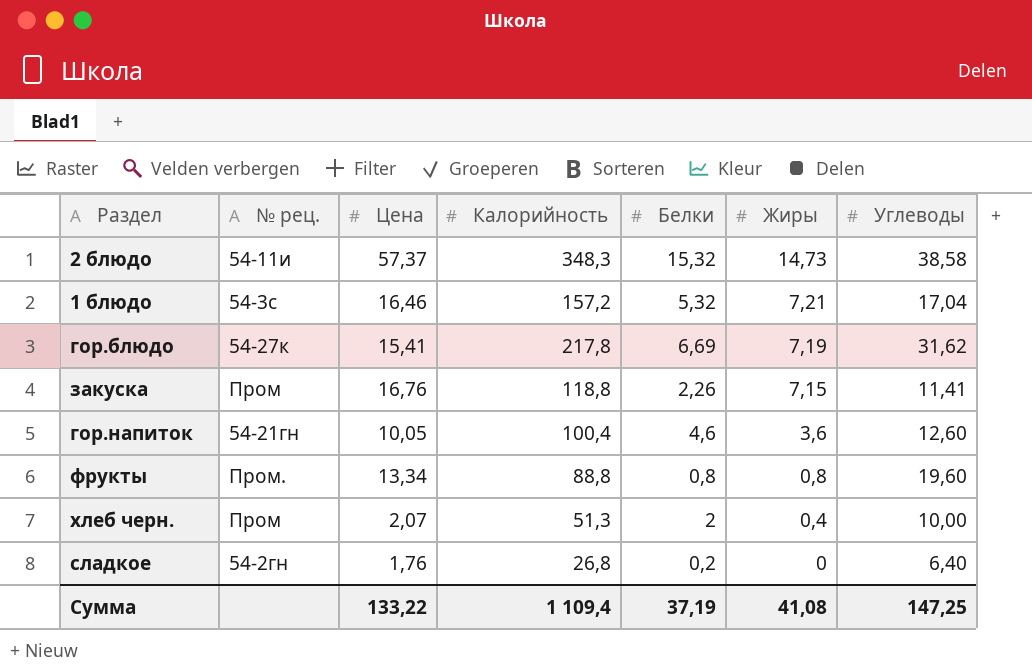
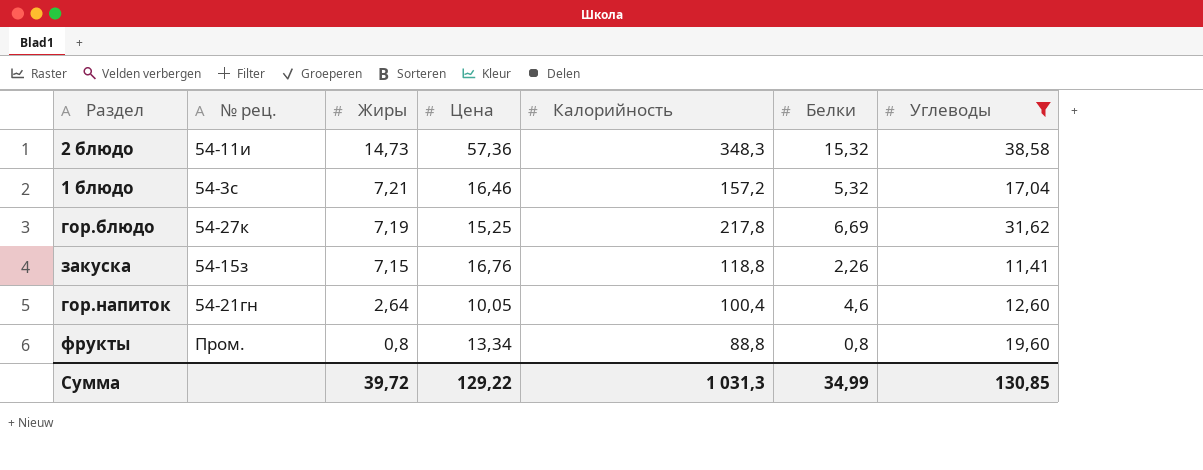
filter: none -> Углеводы >= 11,41
column Жиры | position: 6 -> 3
2 блюдо | Цена: 57,37 -> 57,36
гор.блюдо | Цена: 15,41 -> 15,25
закуска | № рец.: Пром -> 54-15з
гор.напиток | Жиры: 3,6 -> 2,64
Сумма | Жиры: 41,08 -> 39,72
Сумма | Цена: 133,22 -> 129,22
Сумма | Калорийность: 1 109,4 -> 1 031,3
Сумма | Белки: 37,19 -> 34,99
Сумма | Углеводы: 147,25 -> 130,85

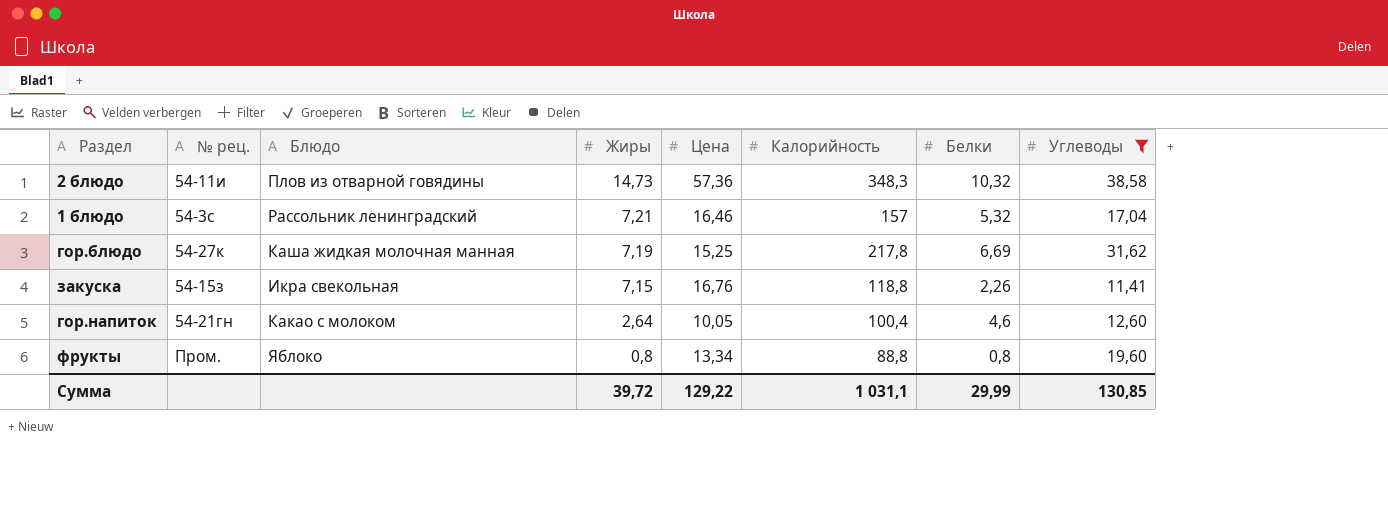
column Блюдо | position: none -> 3
2 блюдо | Белки: 15,32 -> 10,32
1 блюдо | Калорийность: 157,2 -> 157
Сумма | Калорийность: 1 031,3 -> 1 031,1
Сумма | Белки: 34,99 -> 29,99

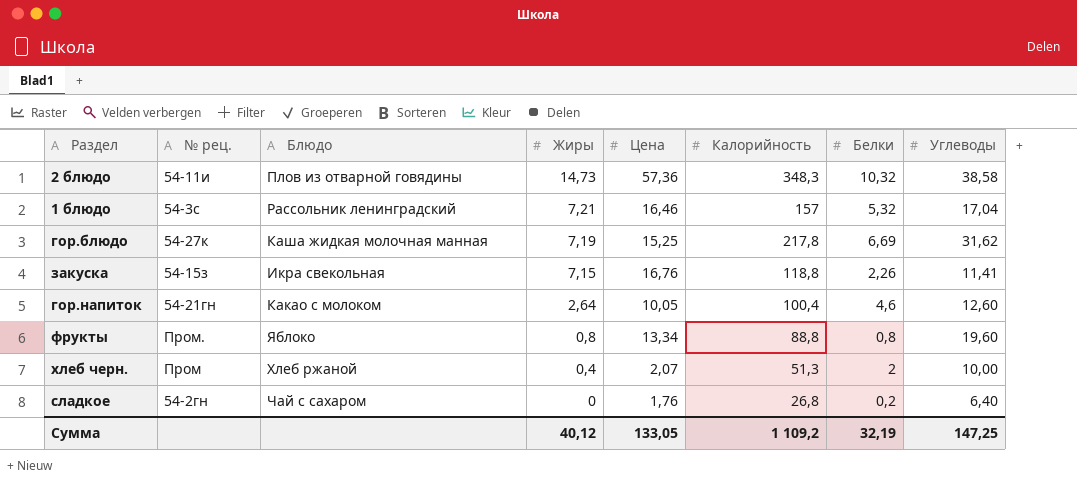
filter: Углеводы >= 11,41 -> none
Сумма | Жиры: 39,72 -> 40,12
Сумма | Цена: 129,22 -> 133,05
Сумма | Калорийность: 1 031,1 -> 1 109,2
Сумма | Белки: 29,99 -> 32,19
Сумма | Углеводы: 130,85 -> 147,25

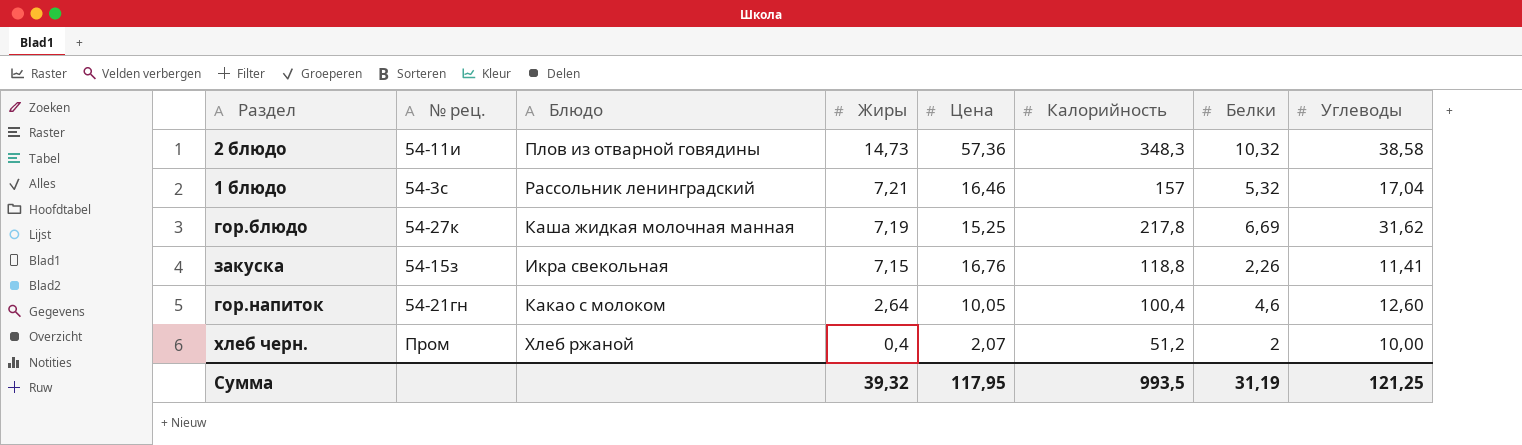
row фрукты: Пром. | Яблоко | 0,8 | 13,34 | 88,8 | 0,8 | 19,60 -> none
row сладкое: 54-2гн | Чай с сахаром | 0 | 1,76 | 26,8 | 0,2 | 6,40 -> none
хлеб черн. | Калорийность: 51,3 -> 51,2
Сумма | Жиры: 40,12 -> 39,32
Сумма | Цена: 133,05 -> 117,95
Сумма | Калорийность: 1 109,2 -> 993,5
Сумма | Белки: 32,19 -> 31,19
Сумма | Углеводы: 147,25 -> 121,25

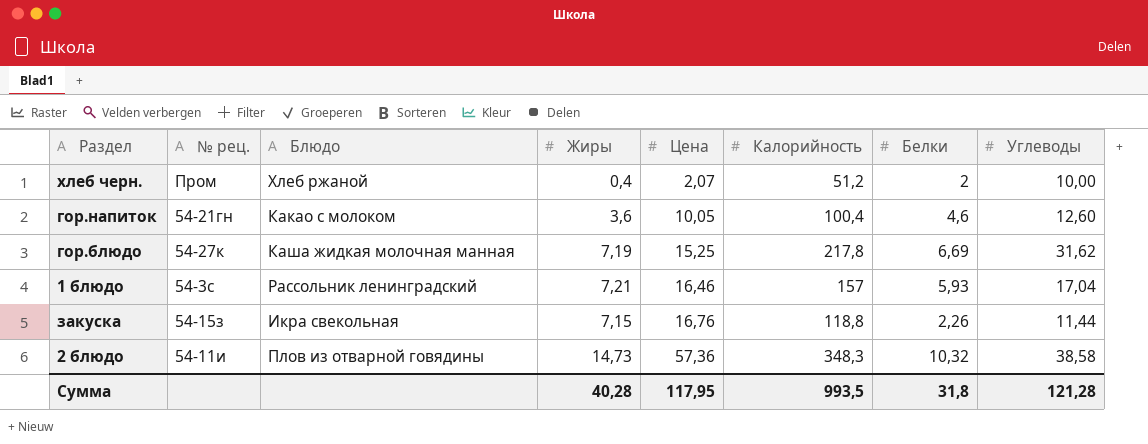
row order: Жиры descending -> Цена ascending
гор.напиток | Жиры: 2,64 -> 3,6
1 блюдо | Белки: 5,32 -> 5,93
закуска | Углеводы: 11,41 -> 11,44
Сумма | Жиры: 39,32 -> 40,28
Сумма | Белки: 31,19 -> 31,8
Сумма | Углеводы: 121,25 -> 121,28

